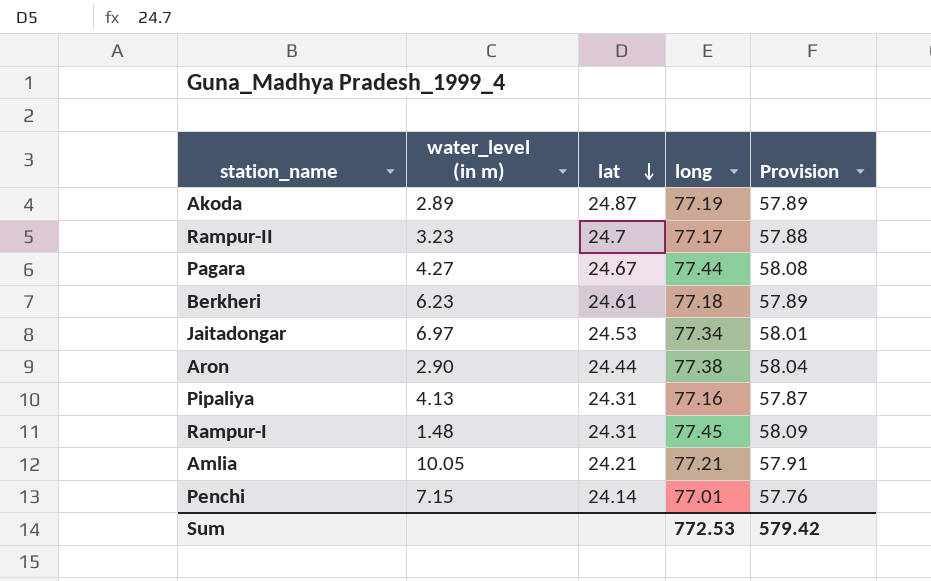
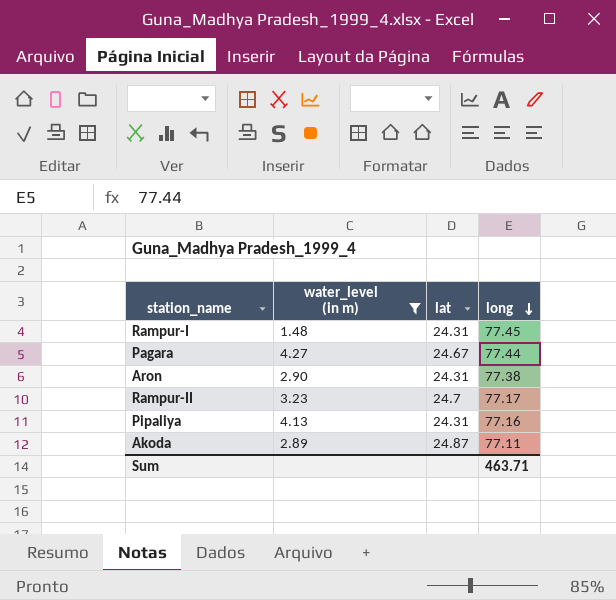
filter: none -> water_level (in m) <= 4.27
row order: lat descending -> long descending
column Provision | formula: [long] * 0.75 -> none
Aron | lat: 24.44 -> 24.31
Akoda | long: 77.19 -> 77.11
Sum | long: 772.53 -> 463.71

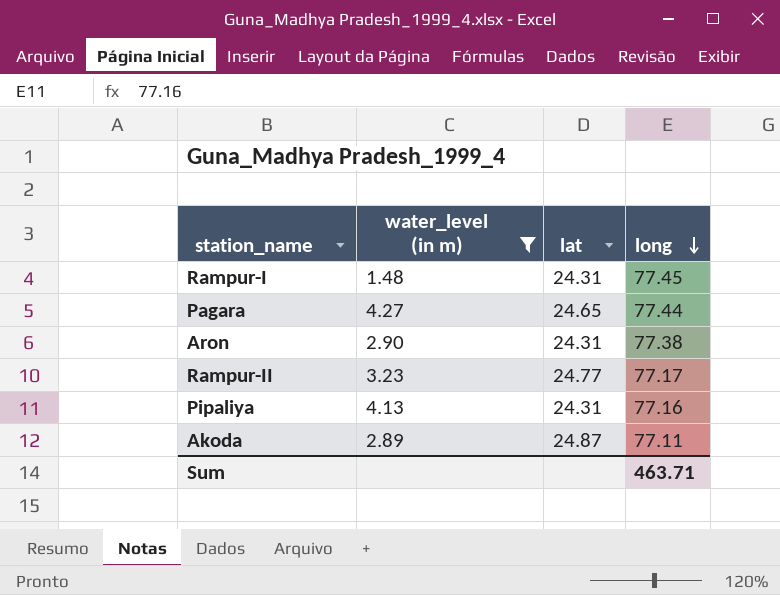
Pagara | lat: 24.67 -> 24.65
Rampur-II | lat: 24.7 -> 24.77

